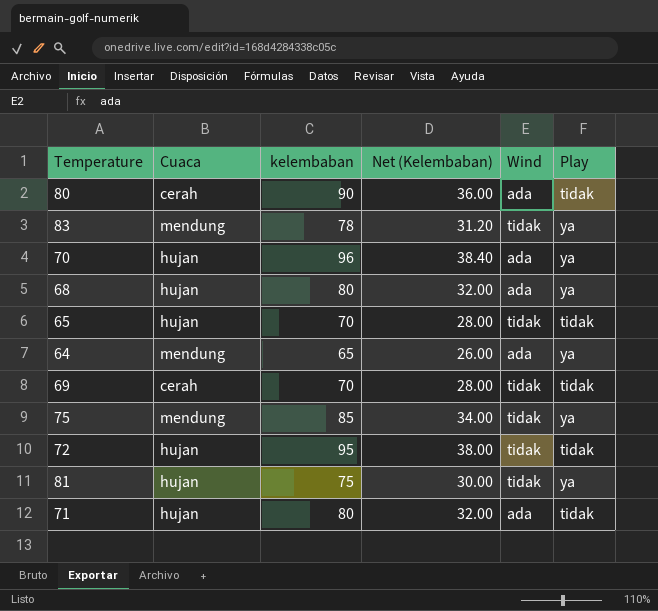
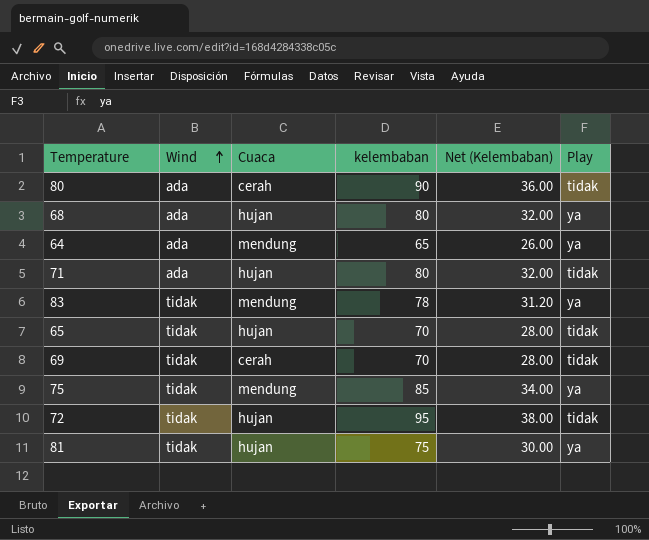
row order: none -> Wind ascending
column Wind | position: 5 -> 2
row 70: hujan | 96 | 38.40 | ada | ya -> none

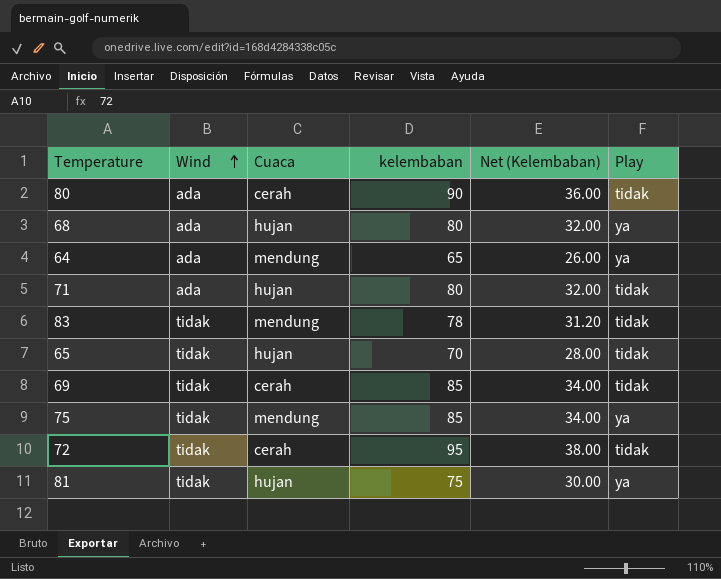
83 | Play: ya -> tidak
69 | kelembaban: 70 -> 85
69 | Net (Kelembaban): 28.00 -> 34.00
72 | Cuaca: hujan -> cerah

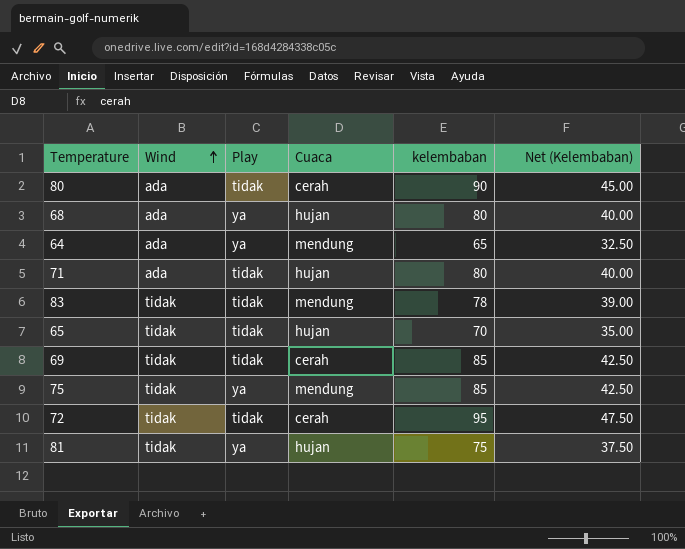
column Play | position: 6 -> 3
column Net (Kelembaban) | formula: [kelembaban] * 0.4 -> [kelembaban] * 0.5

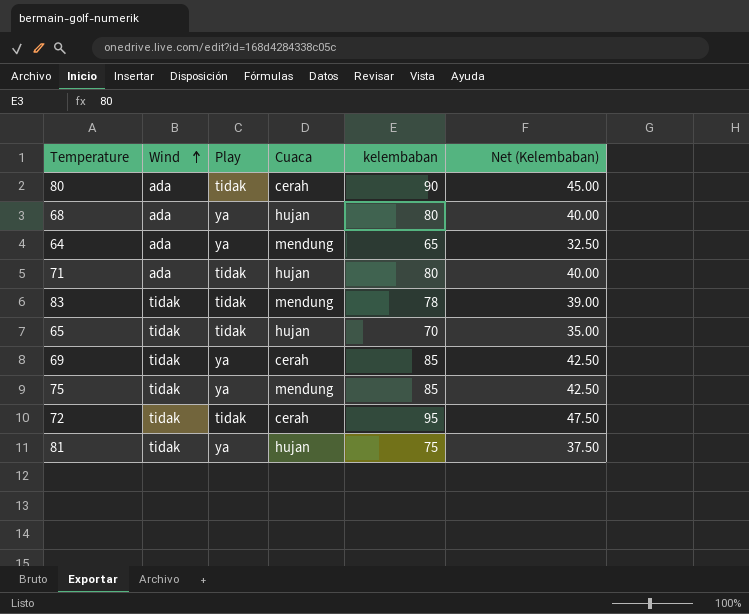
69 | Play: tidak -> ya

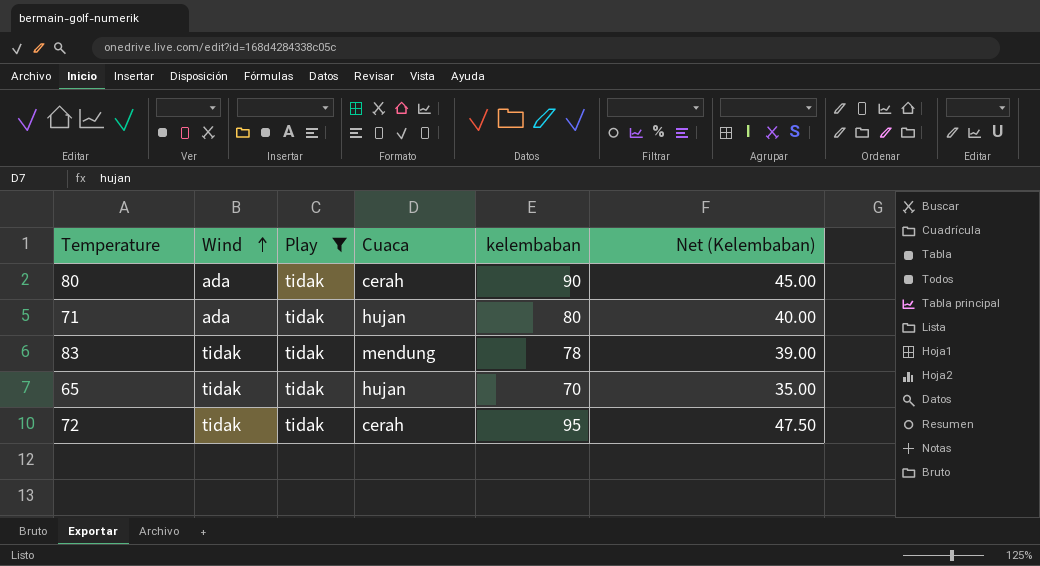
filter: none -> Play = tidak

